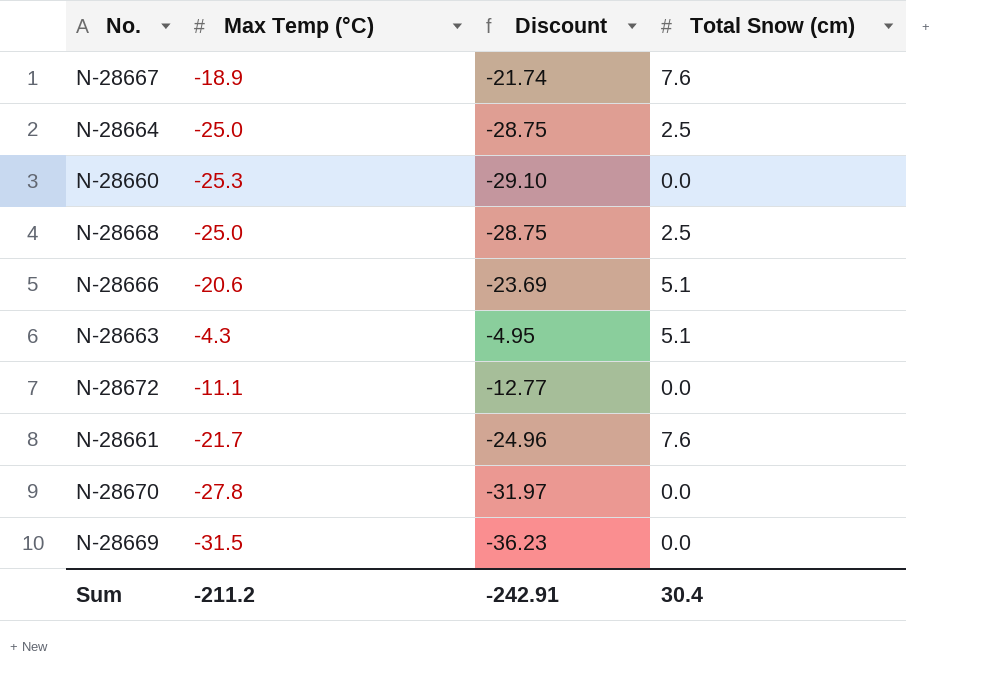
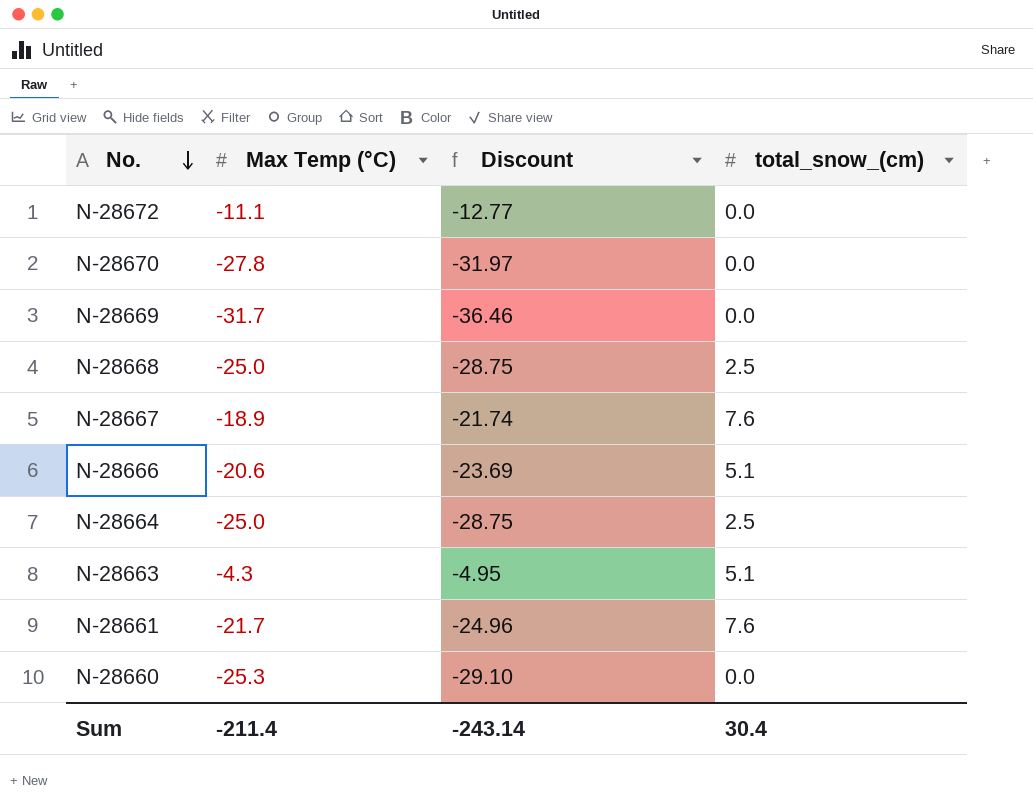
row order: none -> No. descending
column name: Total Snow (cm) -> total_snow_(cm)
N-28669 | Max Temp (°C): -31.5 -> -31.7
N-28669 | Discount: -36.23 -> -36.46
Sum | Max Temp (°C): -211.2 -> -211.4
Sum | Discount: -242.91 -> -243.14

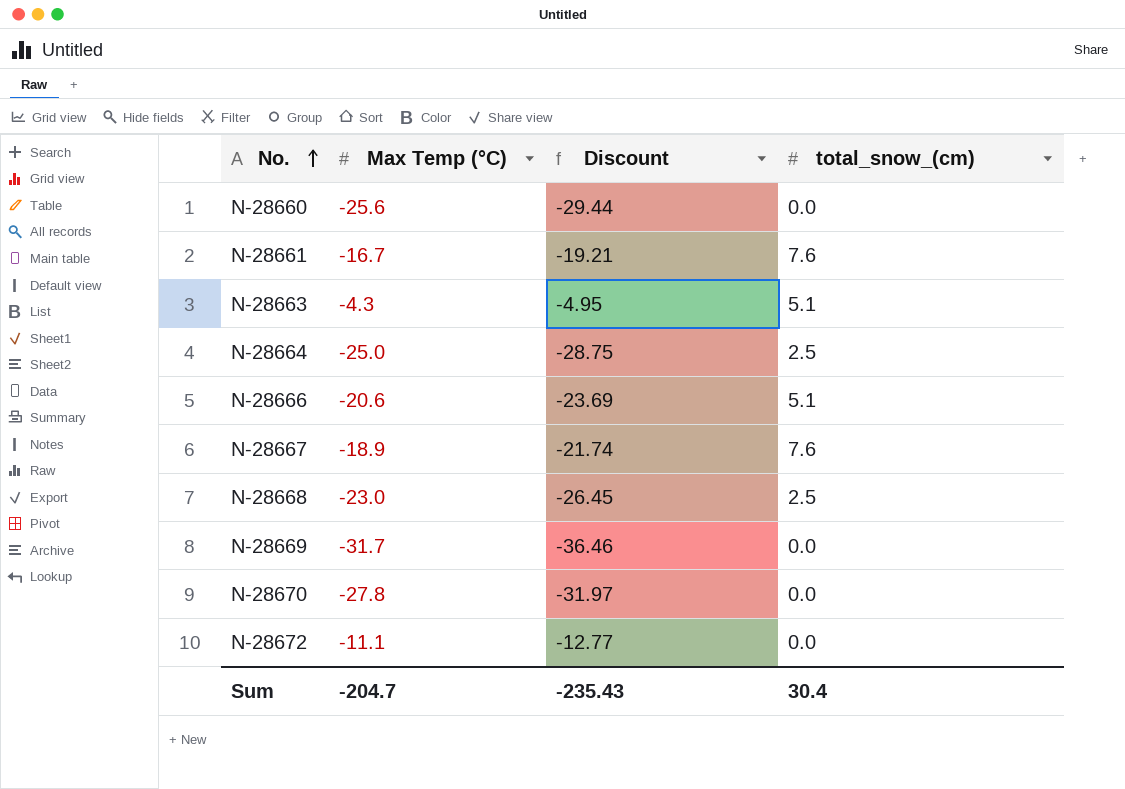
row order: No. descending -> No. ascending
N-28660 | Max Temp (°C): -25.3 -> -25.6
N-28660 | Discount: -29.10 -> -29.44
N-28661 | Max Temp (°C): -21.7 -> -16.7
N-28661 | Discount: -24.96 -> -19.21
N-28668 | Max Temp (°C): -25.0 -> -23.0
N-28668 | Discount: -28.75 -> -26.45
Sum | Max Temp (°C): -211.4 -> -204.7
Sum | Discount: -243.14 -> -235.43

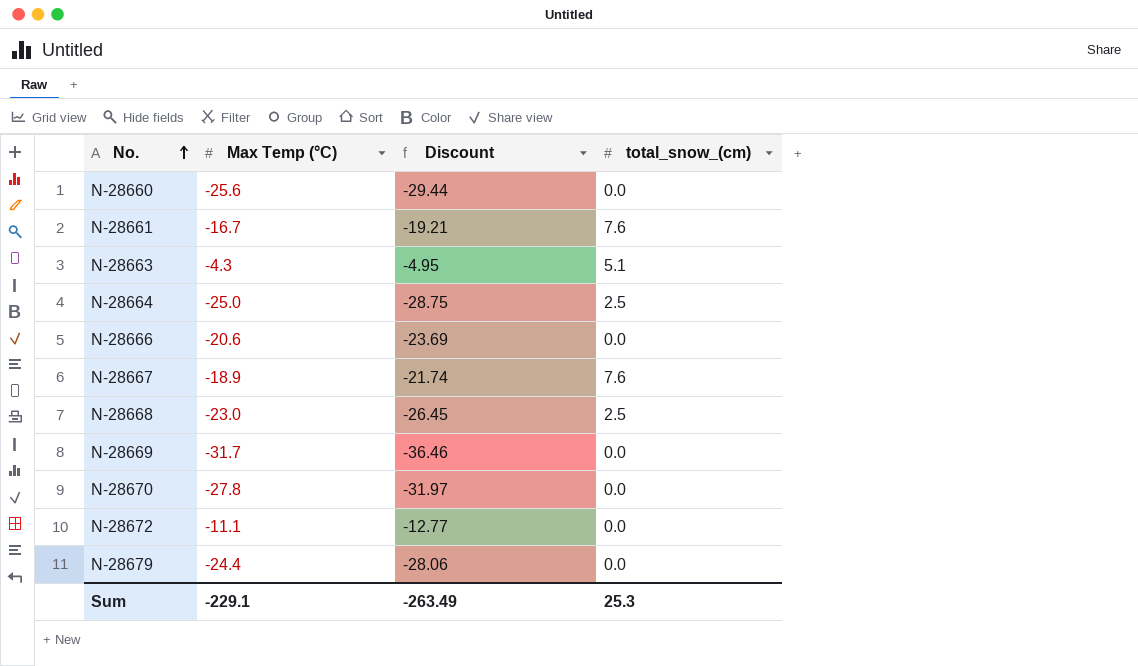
N-28666 | total_snow_(cm): 5.1 -> 0.0
row N-28679: none -> -24.4 | -28.06 | 0.0
Sum | Max Temp (°C): -204.7 -> -229.1
Sum | Discount: -235.43 -> -263.49
Sum | total_snow_(cm): 30.4 -> 25.3

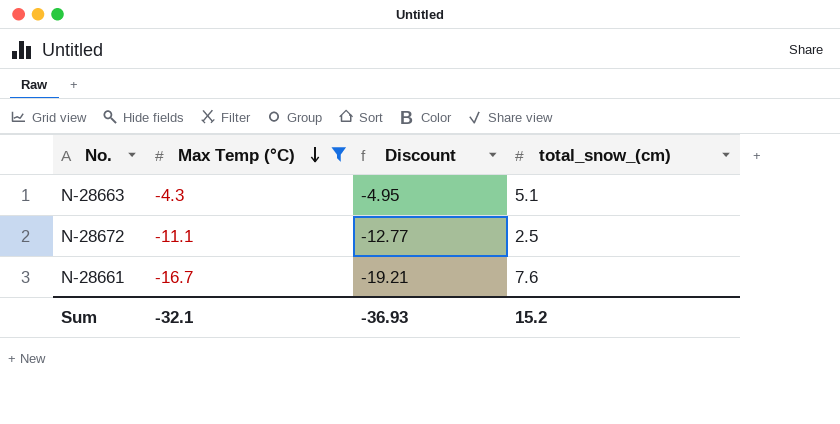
filter: none -> Max Temp (°C) >= -16.7
row order: No. ascending -> Max Temp (°C) descending
N-28672 | total_snow_(cm): 0.0 -> 2.5
Sum | Max Temp (°C): -229.1 -> -32.1
Sum | Discount: -263.49 -> -36.93
Sum | total_snow_(cm): 25.3 -> 15.2

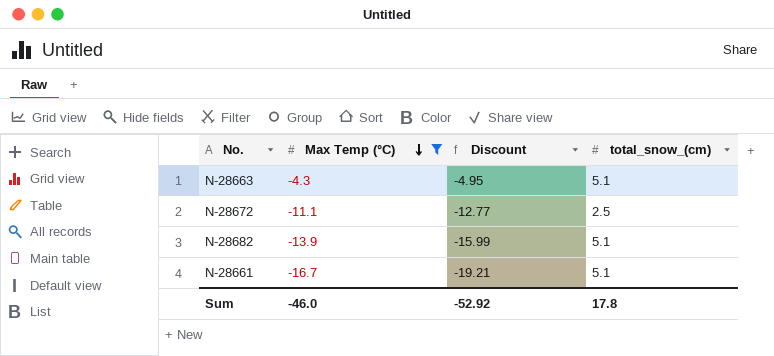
row N-28682: none -> -13.9 | -15.99 | 5.1
N-28661 | total_snow_(cm): 7.6 -> 5.1
Sum | Max Temp (°C): -32.1 -> -46.0
Sum | Discount: -36.93 -> -52.92
Sum | total_snow_(cm): 15.2 -> 17.8

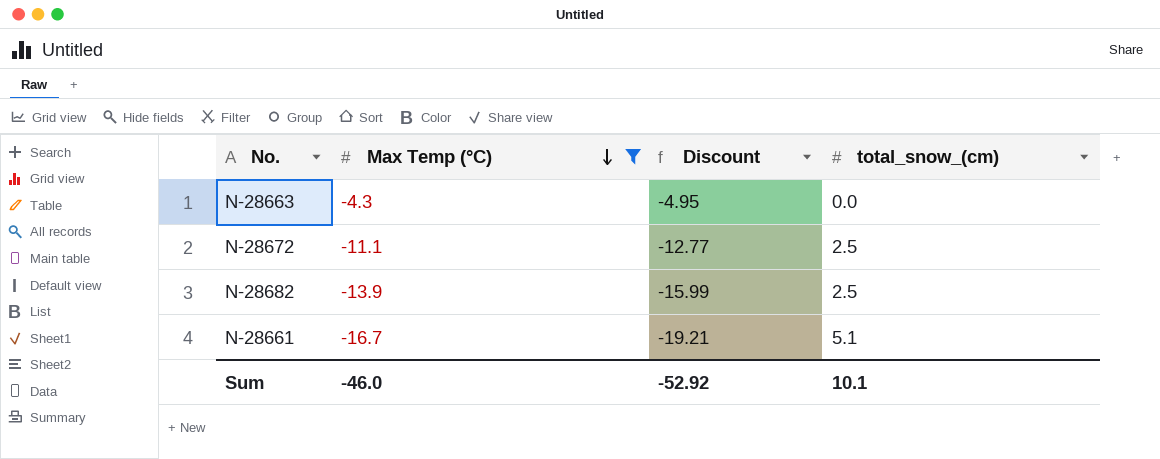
N-28663 | total_snow_(cm): 5.1 -> 0.0
N-28682 | total_snow_(cm): 5.1 -> 2.5
Sum | total_snow_(cm): 17.8 -> 10.1

